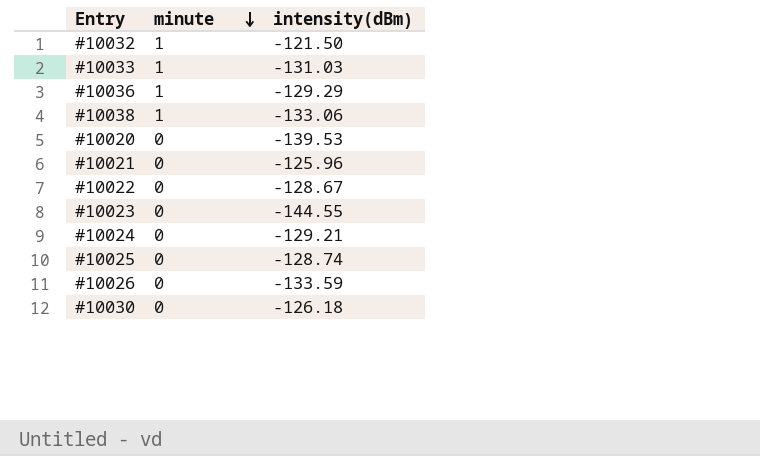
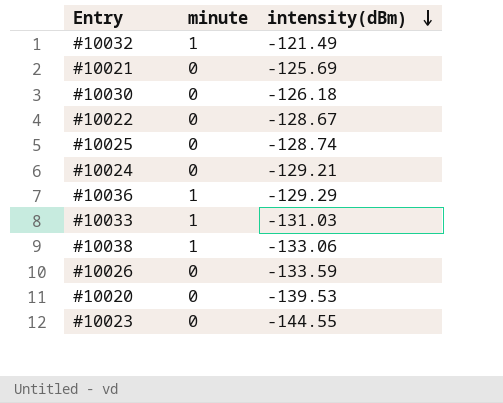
row order: minute descending -> intensity(dBm) descending
#10032 | intensity(dBm): -121.50 -> -121.49
#10021 | intensity(dBm): -125.96 -> -125.69

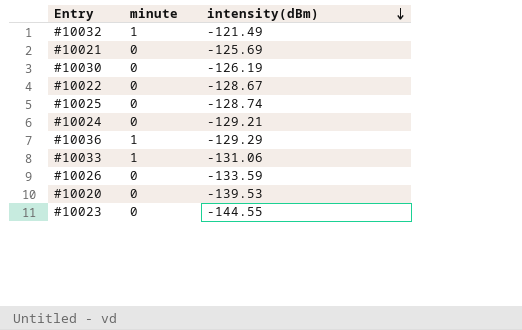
row #10038: 1 | -133.06 -> none
#10030 | intensity(dBm): -126.18 -> -126.19
#10033 | intensity(dBm): -131.03 -> -131.06

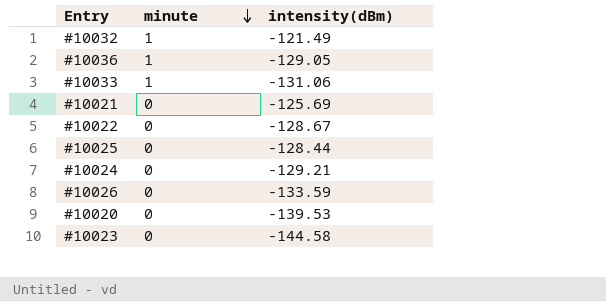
row order: intensity(dBm) descending -> minute descending
row #10030: 0 | -126.19 -> none
#10036 | intensity(dBm): -129.29 -> -129.05
#10025 | intensity(dBm): -128.74 -> -128.44
#10023 | intensity(dBm): -144.55 -> -144.58

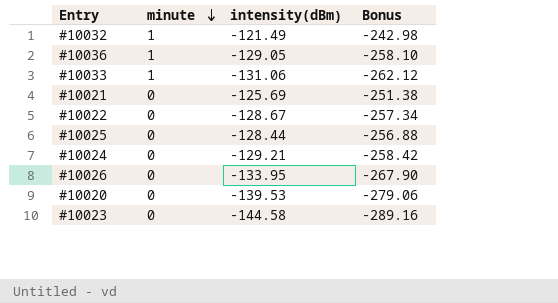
column Bonus | formula: none -> [intensity(dBm)] * 2
#10026 | intensity(dBm): -133.59 -> -133.95

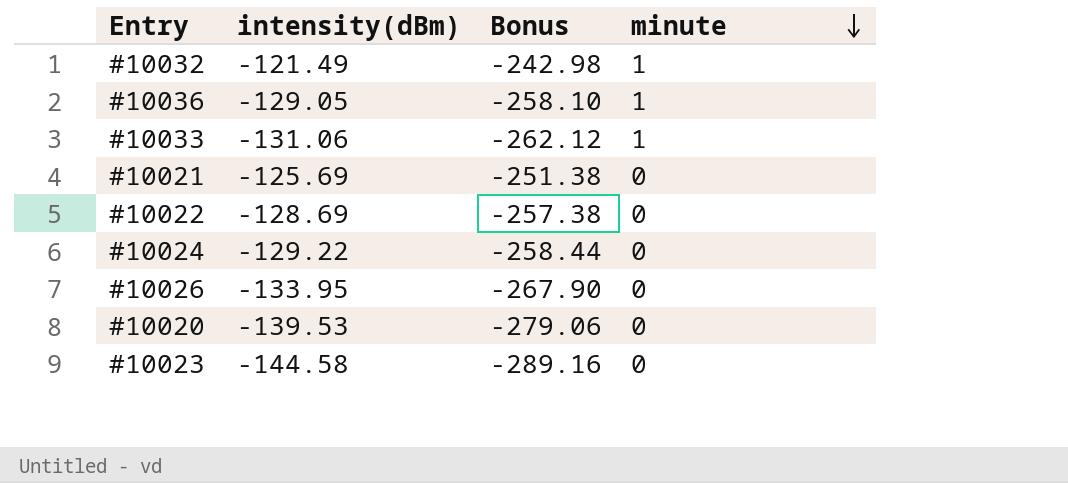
column minute | position: 2 -> 4
row #10025: 0 | -128.44 | -256.88 -> none
#10022 | intensity(dBm): -128.67 -> -128.69
#10022 | Bonus: -257.34 -> -257.38
#10024 | intensity(dBm): -129.21 -> -129.22
#10024 | Bonus: -258.42 -> -258.44

